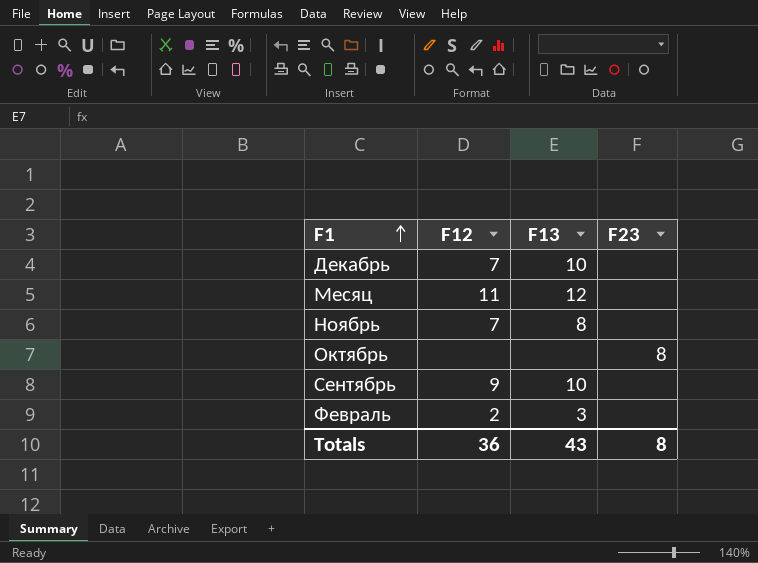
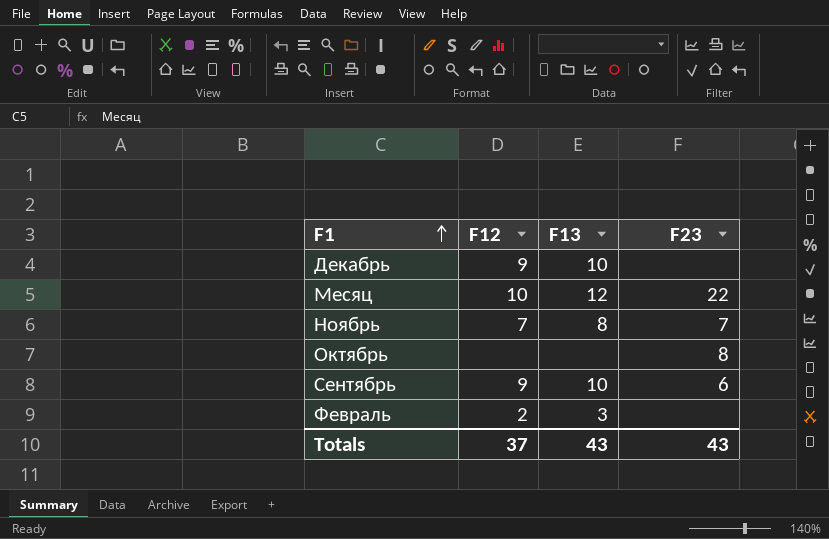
Декабрь | F12: 7 -> 9
Месяц | F12: 11 -> 10
Месяц | F23: none -> 22
Ноябрь | F23: none -> 7
Сентябрь | F23: none -> 6
Totals | F12: 36 -> 37
Totals | F23: 8 -> 43

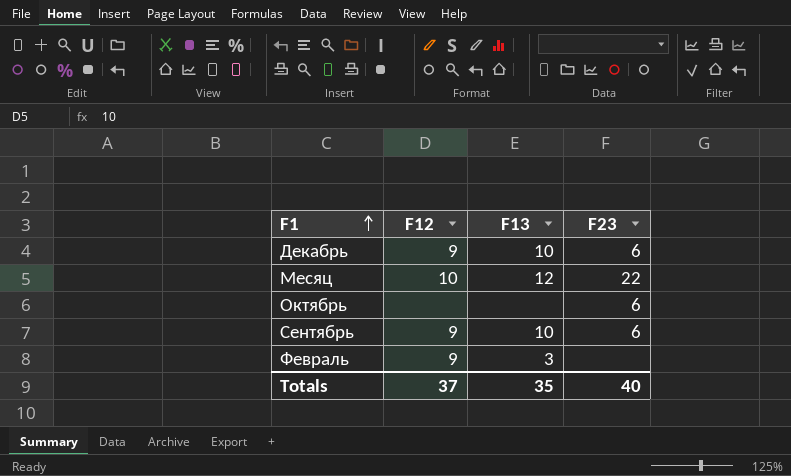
row Ноябрь: 7 | 8 | 7 -> none
Декабрь | F23: none -> 6
Октябрь | F23: 8 -> 6
Февраль | F12: 2 -> 9
Totals | F13: 43 -> 35
Totals | F23: 43 -> 40

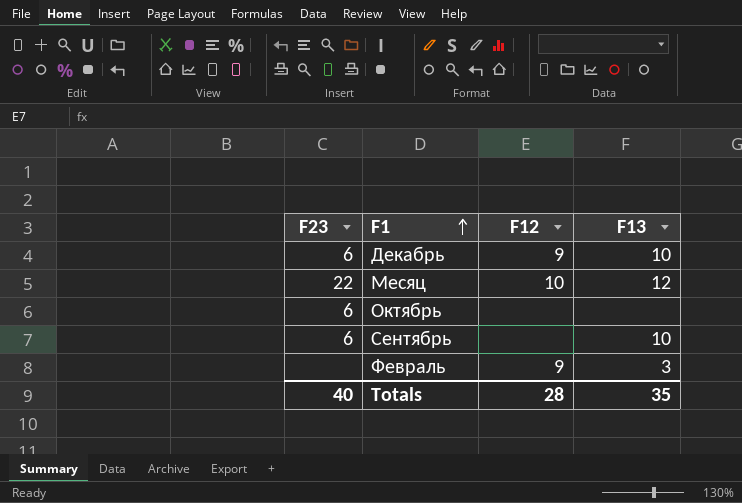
column F23 | position: 4 -> 1
Сентябрь | F12: 9 -> none
Totals | F12: 37 -> 28

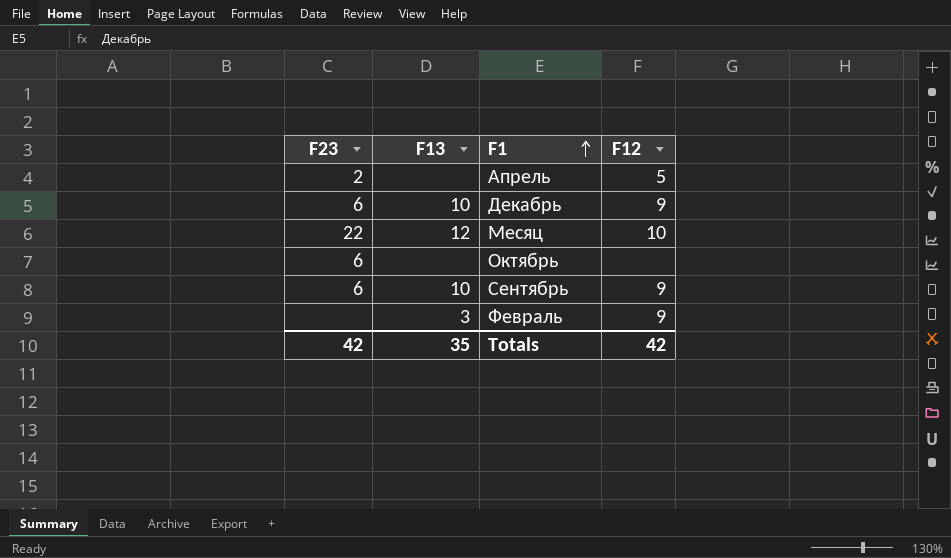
column F13 | position: 4 -> 2
row Апрель: none -> 2 | none | 5
Сентябрь | F12: none -> 9
Totals | F23: 40 -> 42
Totals | F12: 28 -> 42

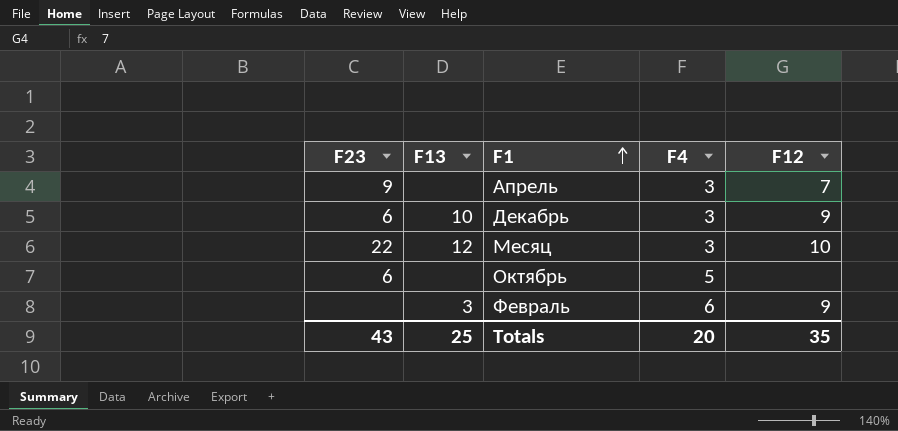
column F4 | position: none -> 4
row Сентябрь: 6 | 10 | 9 -> none
Апрель | F23: 2 -> 9
Апрель | F12: 5 -> 7
Totals | F23: 42 -> 43
Totals | F13: 35 -> 25
Totals | F12: 42 -> 35

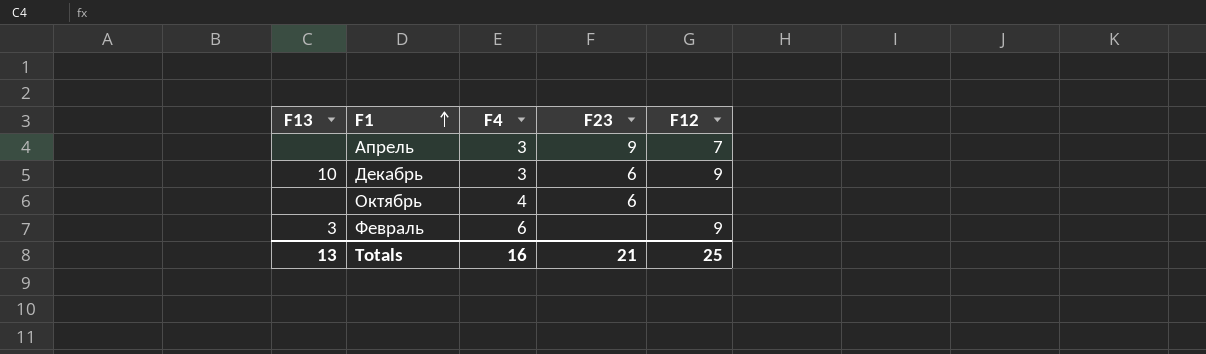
column F23 | position: 1 -> 4
row Месяц: 22 | 12 | 3 | 10 -> none
Октябрь | F4: 5 -> 4
Totals | F13: 25 -> 13
Totals | F4: 20 -> 16
Totals | F23: 43 -> 21
Totals | F12: 35 -> 25

